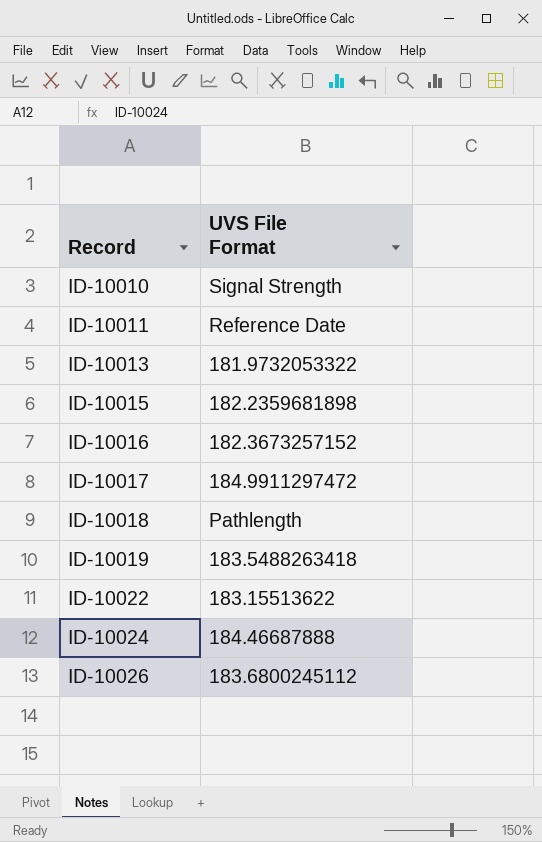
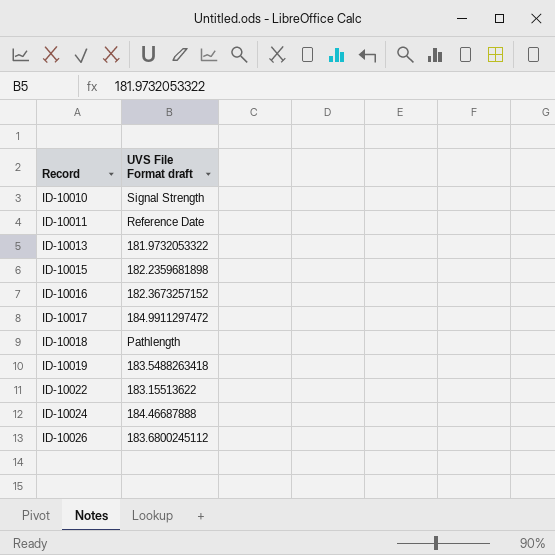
column name: UVS File Format -> UVS File Format draft

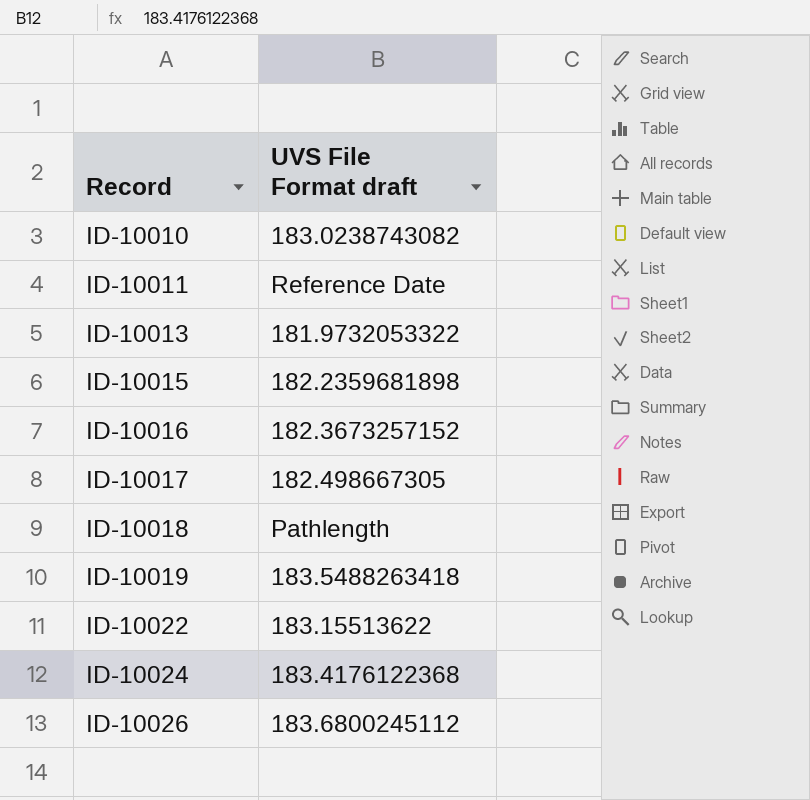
ID-10010 | UVS File Format draft: Signal Strength -> 183.0238743082
ID-10017 | UVS File Format draft: 184.9911297472 -> 182.498667305
ID-10024 | UVS File Format draft: 184.46687888 -> 183.4176122368

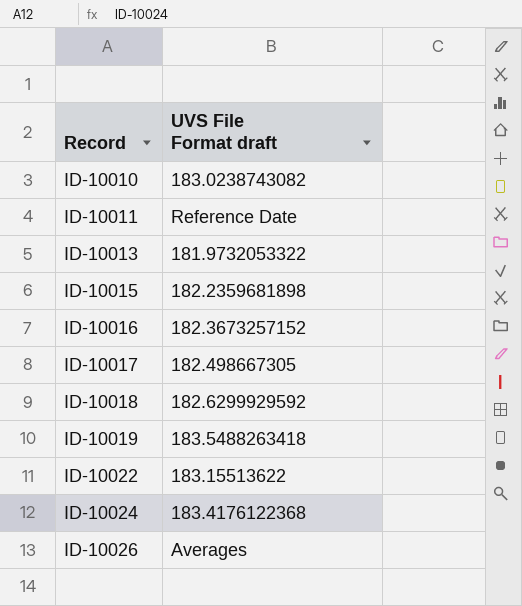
ID-10018 | UVS File Format draft: Pathlength -> 182.6299929592
ID-10026 | UVS File Format draft: 183.6800245112 -> Averages

